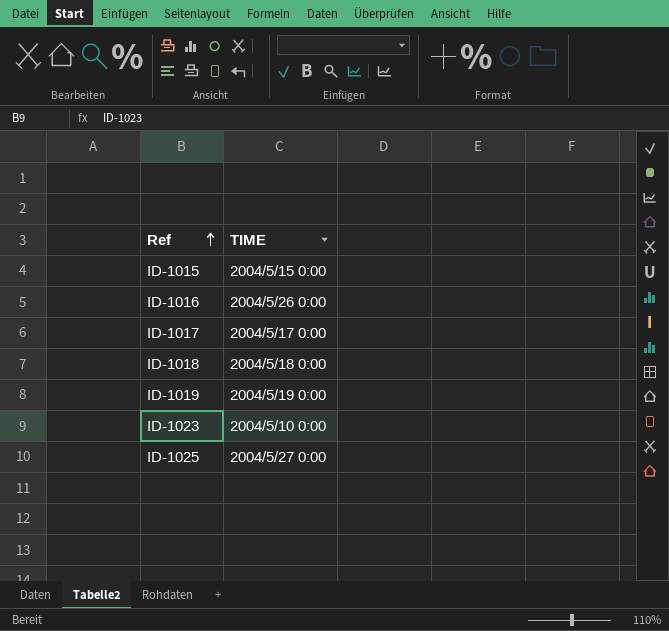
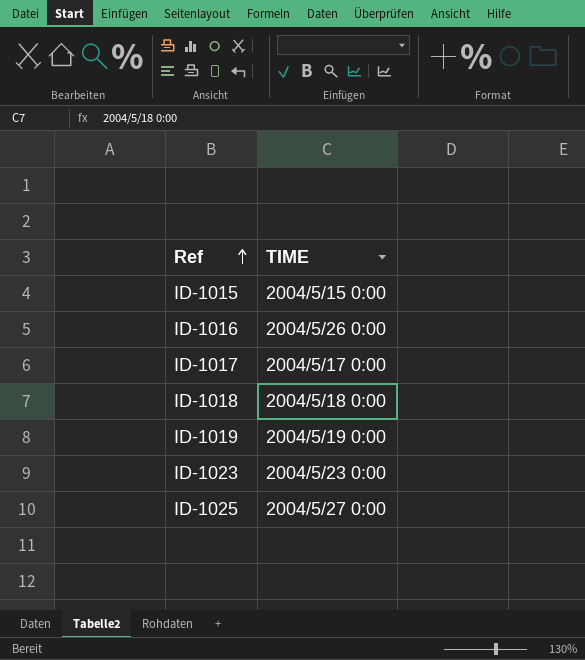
ID-1023 | TIME: 2004/5/10 0:00 -> 2004/5/23 0:00

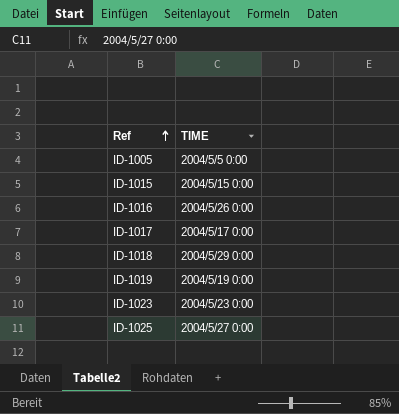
row ID-1005: none -> 2004/5/5 0:00
ID-1018 | TIME: 2004/5/18 0:00 -> 2004/5/29 0:00

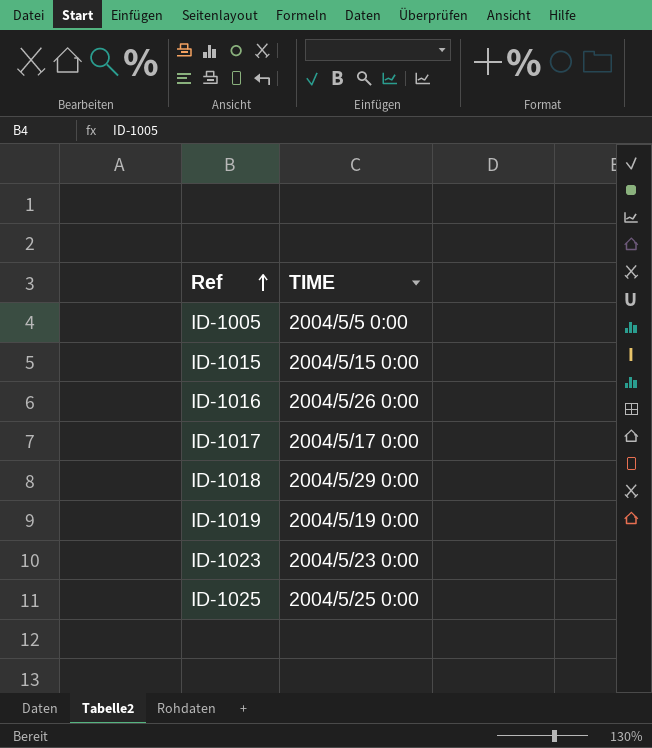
ID-1025 | TIME: 2004/5/27 0:00 -> 2004/5/25 0:00

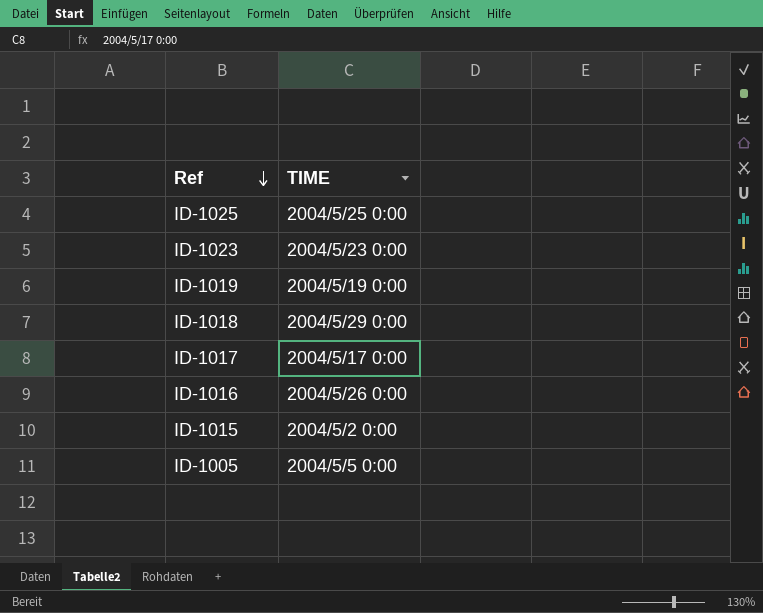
row order: Ref ascending -> Ref descending
ID-1015 | TIME: 2004/5/15 0:00 -> 2004/5/2 0:00

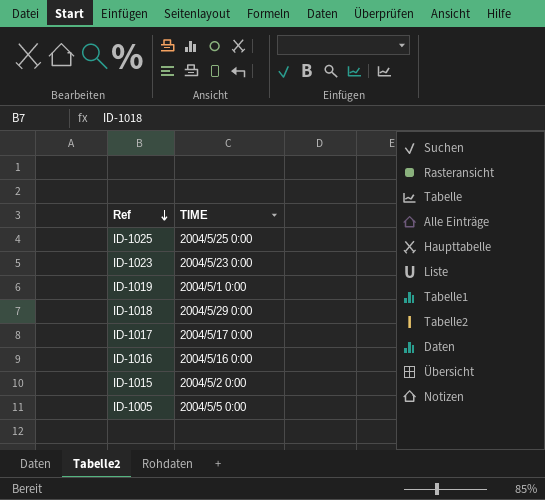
ID-1019 | TIME: 2004/5/19 0:00 -> 2004/5/1 0:00
ID-1016 | TIME: 2004/5/26 0:00 -> 2004/5/16 0:00

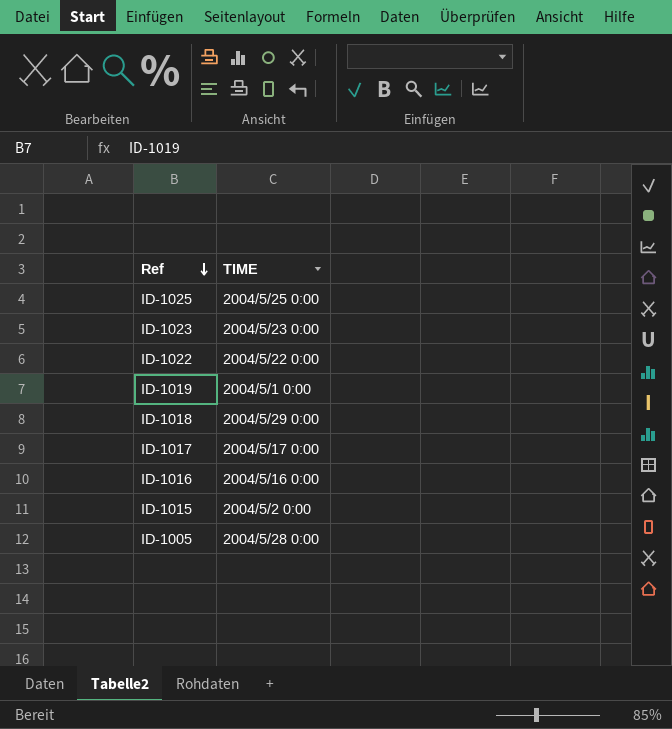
row ID-1022: none -> 2004/5/22 0:00
ID-1005 | TIME: 2004/5/5 0:00 -> 2004/5/28 0:00

